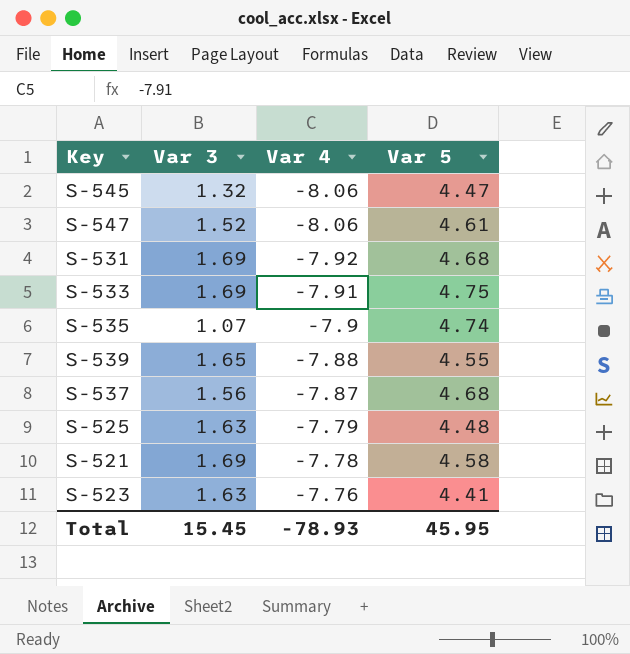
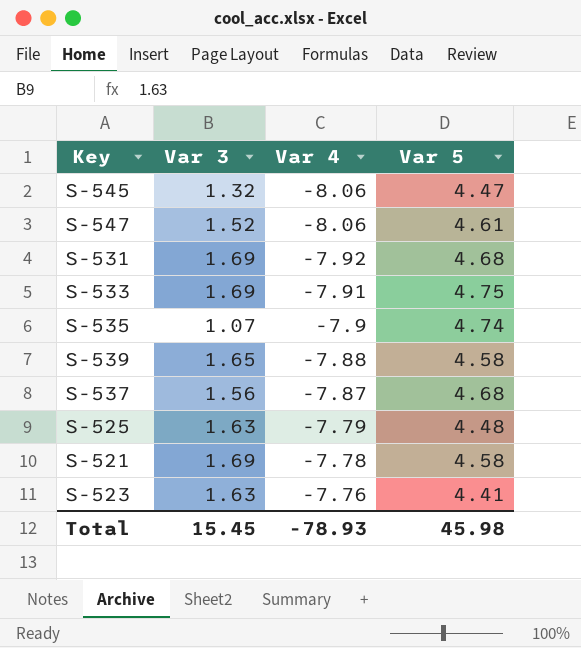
S-539 | Var 5: 4.55 -> 4.58
Total | Var 5: 45.95 -> 45.98

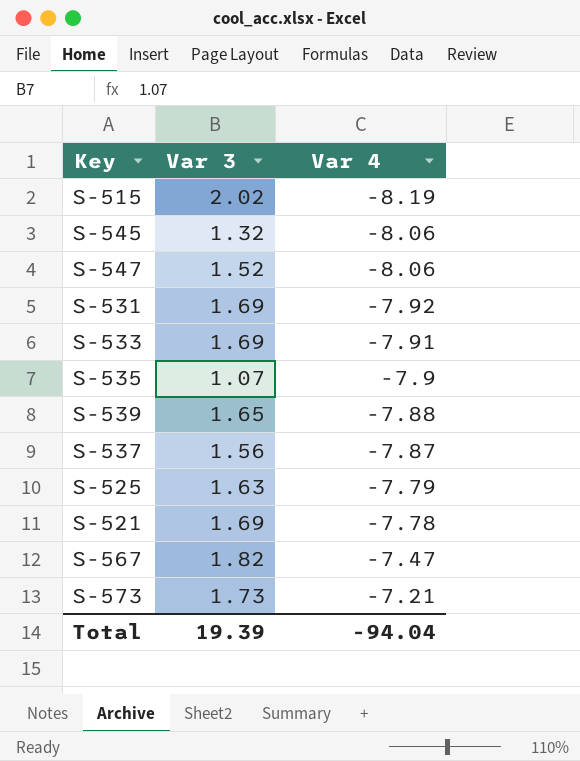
column Var 5 | position: 4 -> none
row S-523: 1.63 | -7.76 | 4.41 -> none
row S-515: none -> 2.02 | -8.19
row S-567: none -> 1.82 | -7.47
row S-573: none -> 1.73 | -7.21
Total | Var 3: 15.45 -> 19.39
Total | Var 4: -78.93 -> -94.04

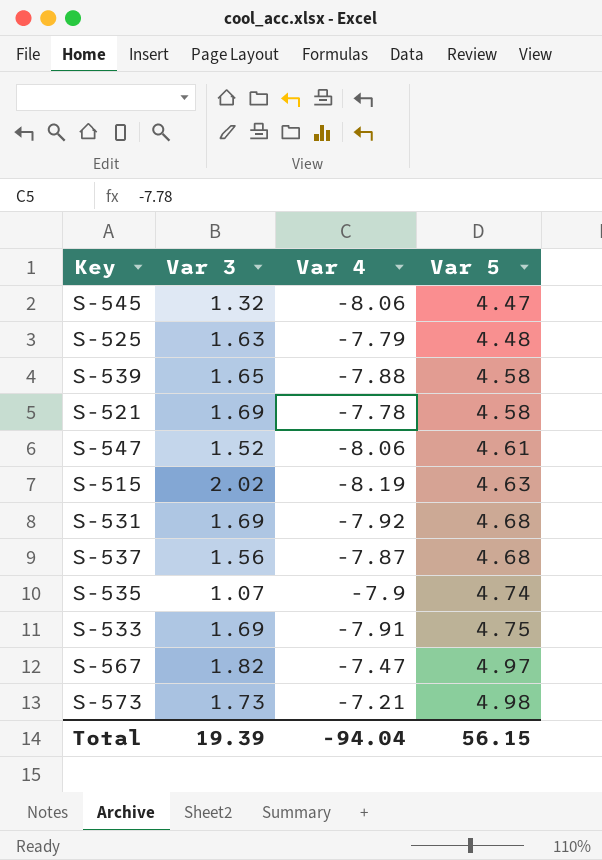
row order: Var 4 ascending -> Var 5 ascending
column Var 5 | position: none -> 4

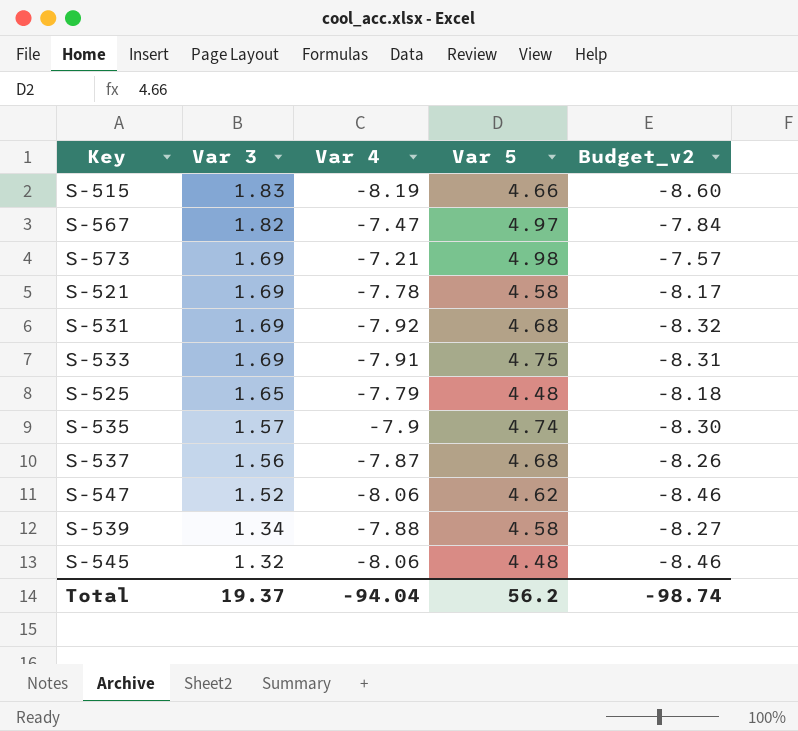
row order: Var 5 ascending -> Var 3 descending
column Budget_v2 | formula: none -> [Var 4] * 1.05
S-515 | Var 3: 2.02 -> 1.83
S-515 | Var 5: 4.63 -> 4.66
S-573 | Var 3: 1.73 -> 1.69
S-525 | Var 3: 1.63 -> 1.65
S-535 | Var 3: 1.07 -> 1.57
S-547 | Var 5: 4.61 -> 4.62
S-539 | Var 3: 1.65 -> 1.34
S-545 | Var 5: 4.47 -> 4.48
Total | Var 3: 19.39 -> 19.37
Total | Var 5: 56.15 -> 56.2

